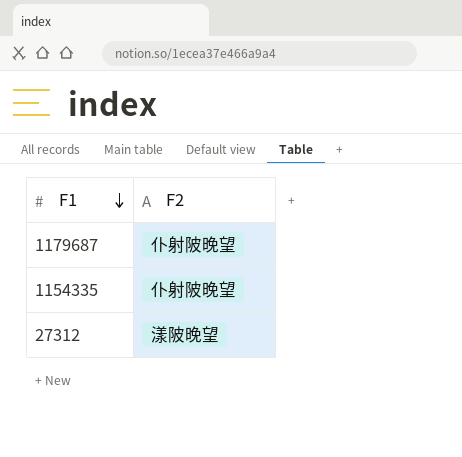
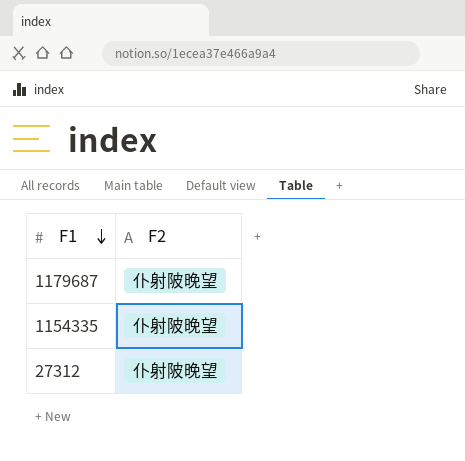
27312 | F2: 漾陂晚望 -> 仆射陂晚望

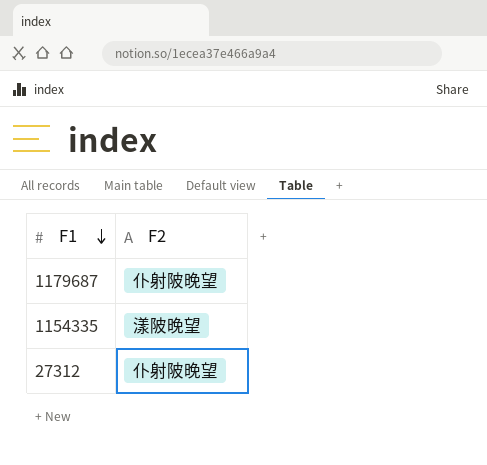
1154335 | F2: 仆射陂晚望 -> 漾陂晚望

